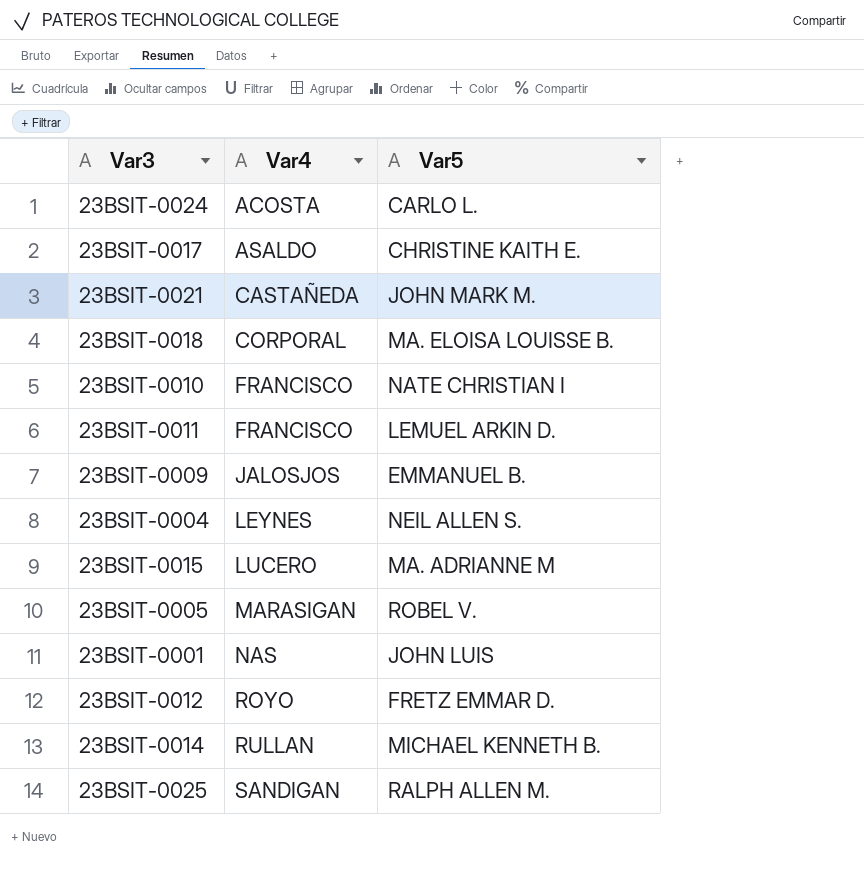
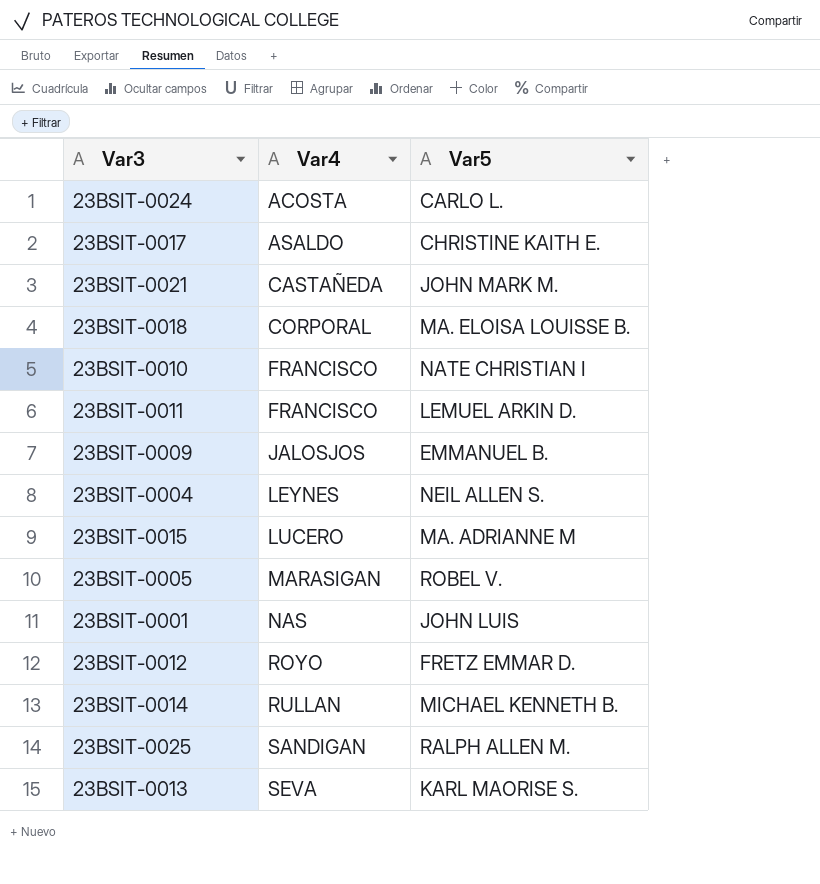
row 23BSIT-0013: none -> SEVA | KARL MAORISE S.

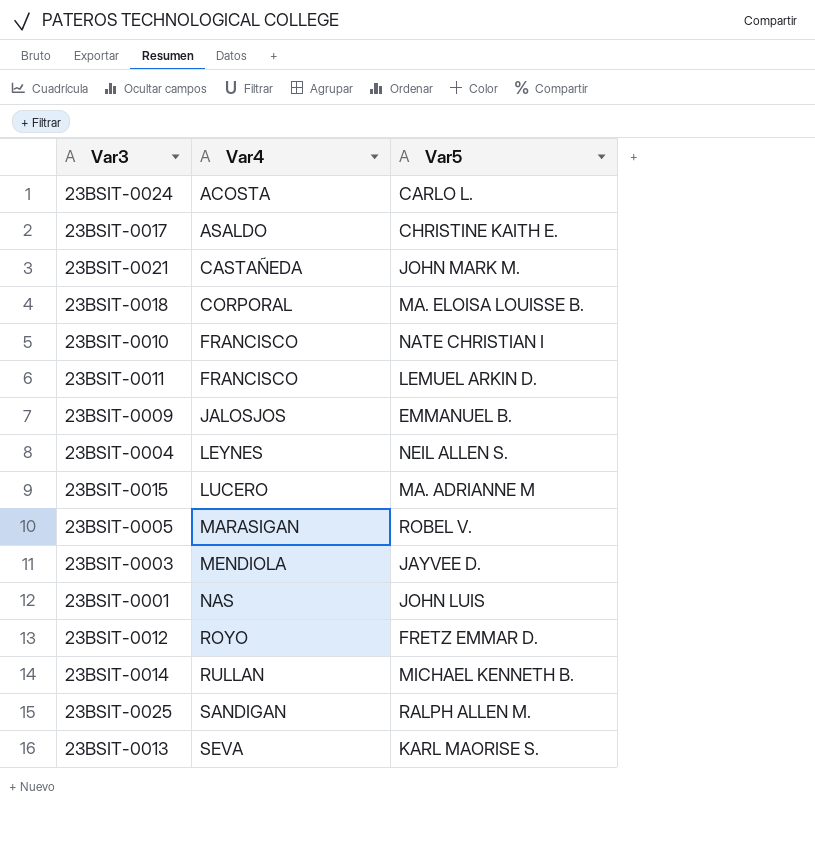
row 23BSIT-0003: none -> MENDIOLA | JAYVEE D.

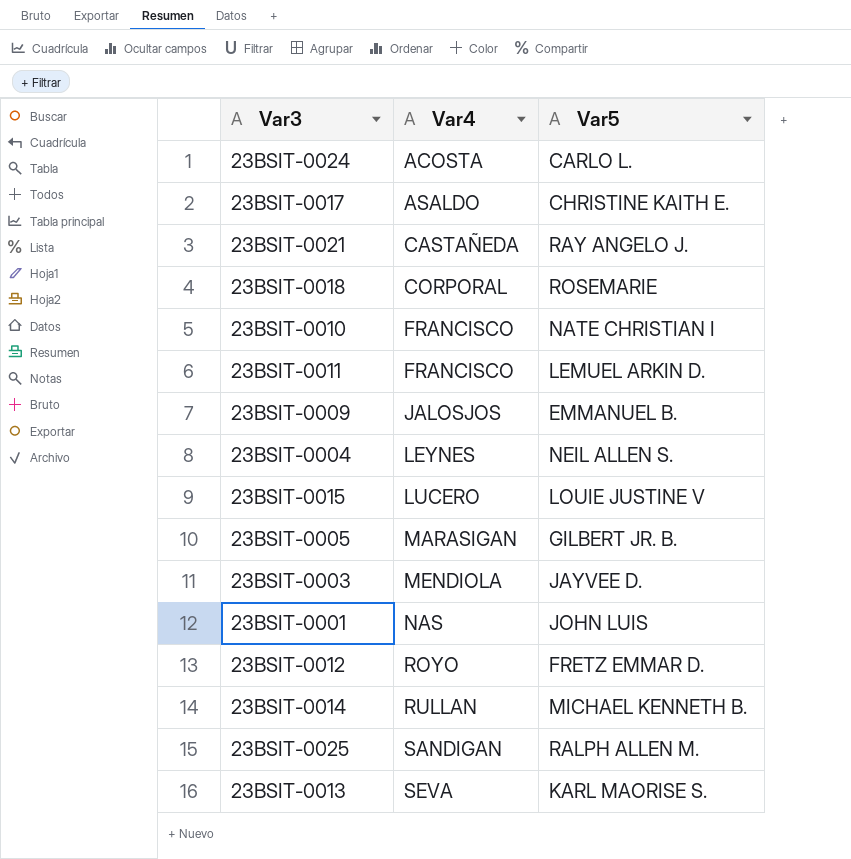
23BSIT-0021 | Var5: JOHN MARK M. -> RAY ANGELO J.
23BSIT-0018 | Var5: MA. ELOISA LOUISSE B. -> ROSEMARIE
23BSIT-0015 | Var5: MA. ADRIANNE M -> LOUIE JUSTINE V
23BSIT-0005 | Var5: ROBEL V. -> GILBERT JR. B.

